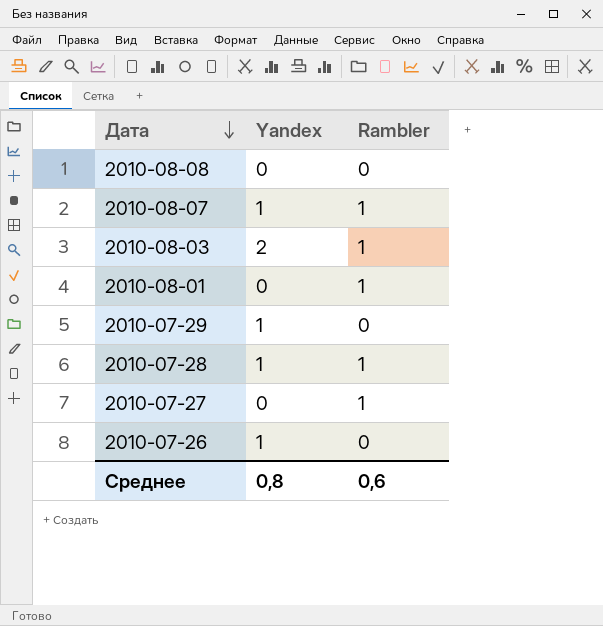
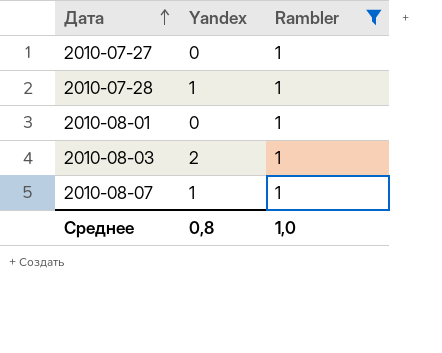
filter: none -> Rambler = 1
row order: Дата descending -> Дата ascending
Среднее | Rambler: 0,6 -> 1,0

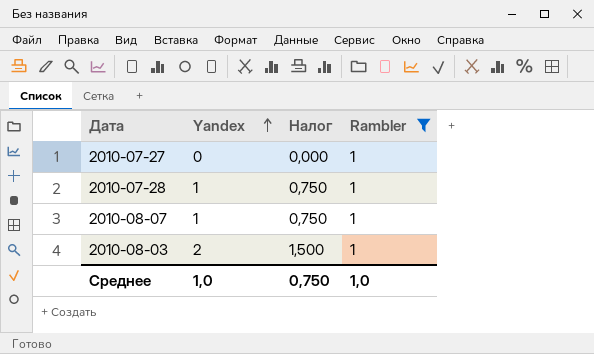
row order: Дата ascending -> Yandex ascending
column Налог | formula: none -> [Yandex] * 0,75
row 2010-08-01: 0 | 1 -> none
Среднее | Yandex: 0,8 -> 1,0

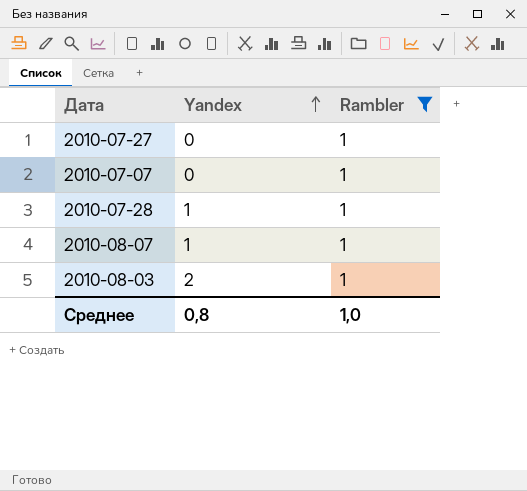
column Налог | formula: [Yandex] * 0,75 -> none
row 2010-07-07: none -> 0 | 1
Среднее | Yandex: 1,0 -> 0,8

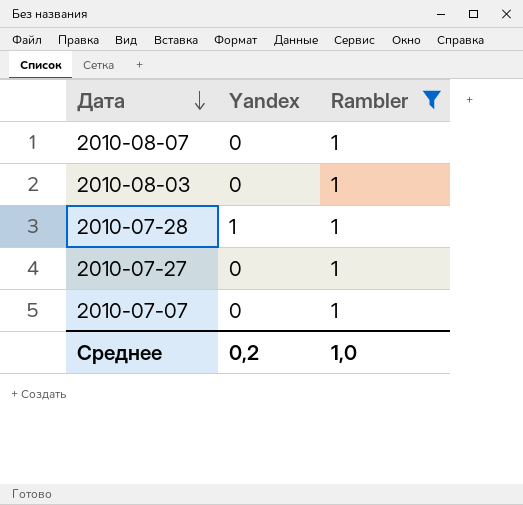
row order: Yandex ascending -> Дата descending
2010-08-07 | Yandex: 1 -> 0
2010-08-03 | Yandex: 2 -> 0
Среднее | Yandex: 0,8 -> 0,2

